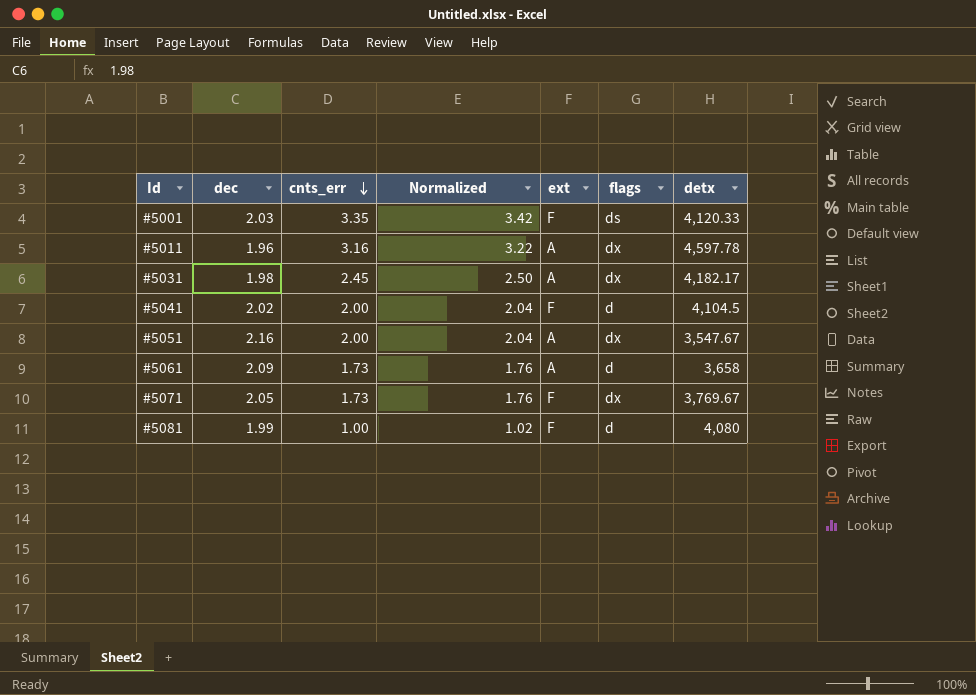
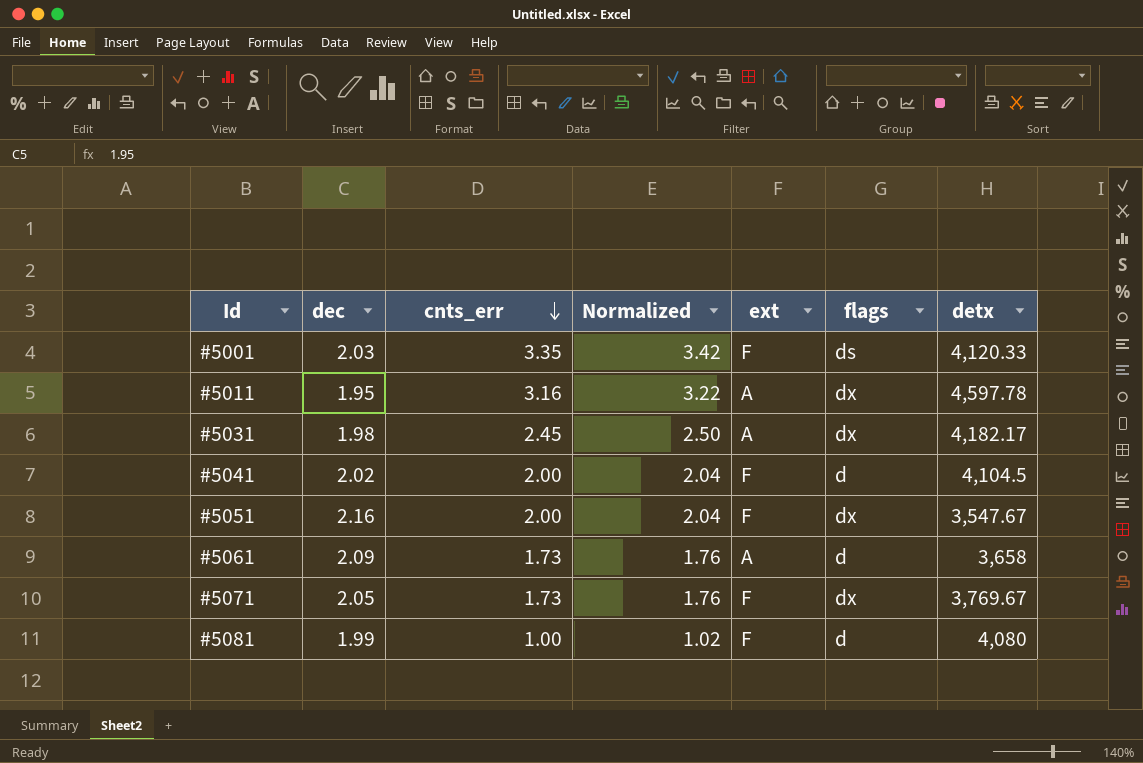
#5011 | dec: 1.96 -> 1.95
#5051 | ext: A -> F

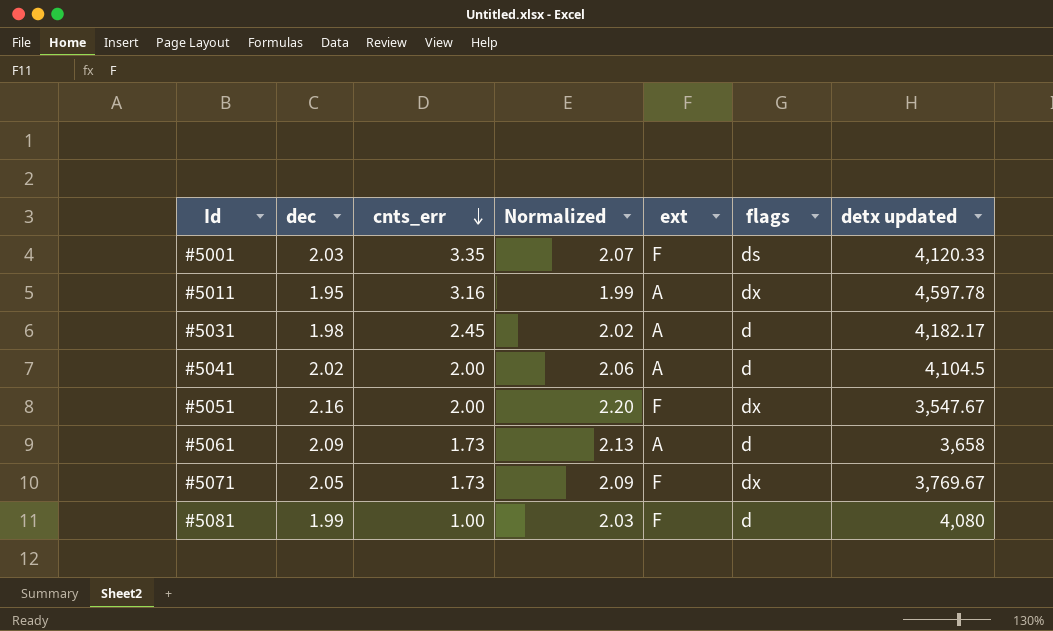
column Normalized | formula: [cnts_err] * 1.02 -> [dec] * 1.02
column name: detx -> detx updated
#5031 | flags: dx -> d
#5041 | ext: F -> A

